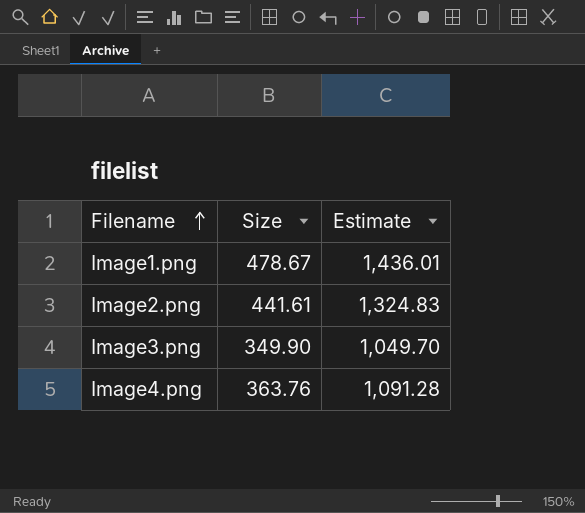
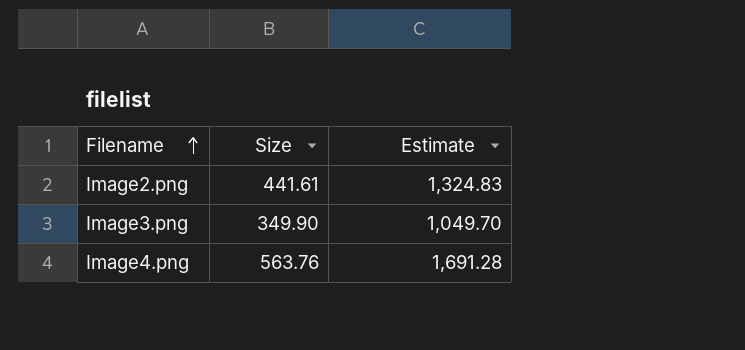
row Image1.png: 478.67 | 1,436.01 -> none
Image4.png | Size: 363.76 -> 563.76
Image4.png | Estimate: 1,091.28 -> 1,691.28

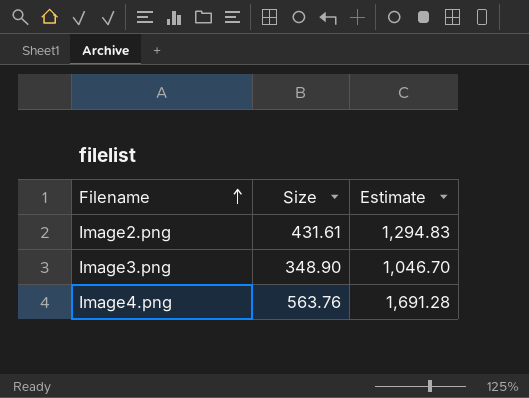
Image2.png | Size: 441.61 -> 431.61
Image2.png | Estimate: 1,324.83 -> 1,294.83
Image3.png | Size: 349.90 -> 348.90
Image3.png | Estimate: 1,049.70 -> 1,046.70

